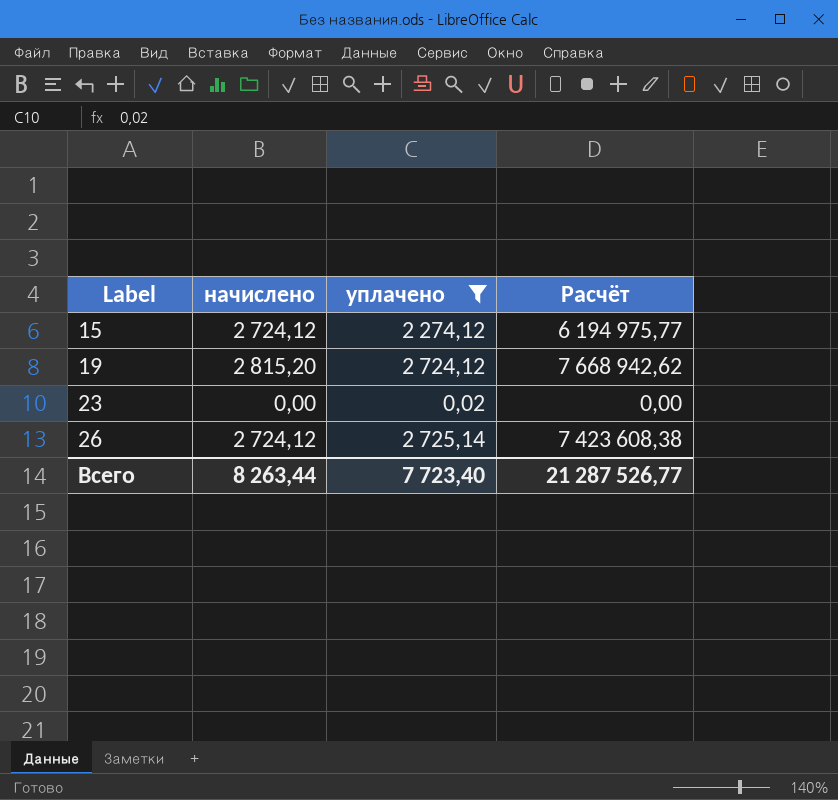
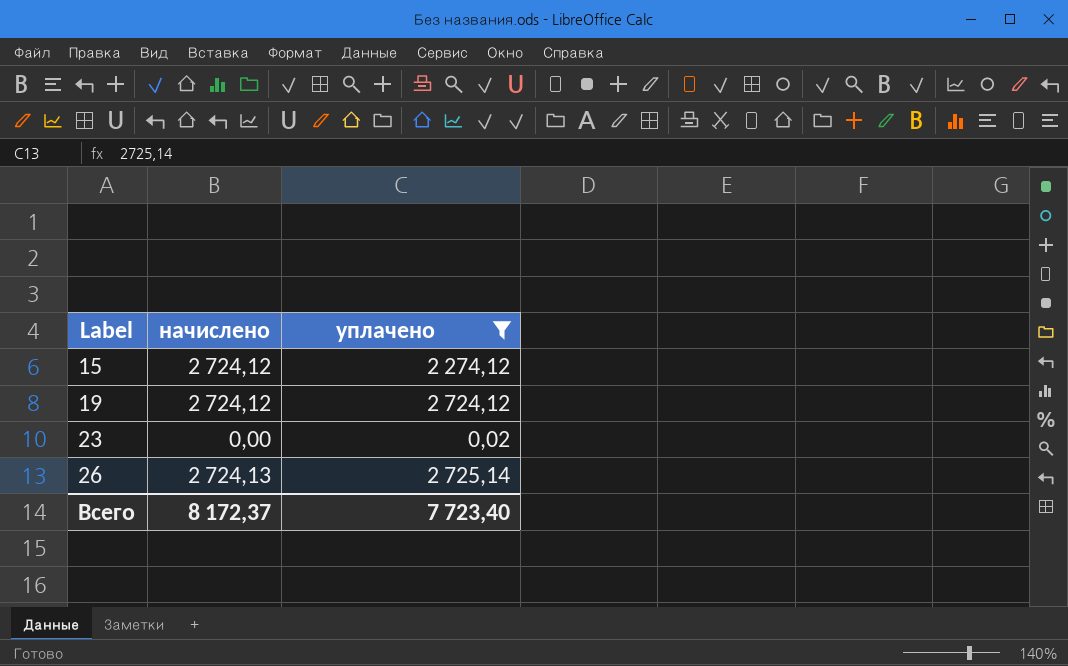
column Расчёт | formula: [начислено] * [уплачено] -> none
19 | начислено: 2 815,20 -> 2 724,12
26 | начислено: 2 724,12 -> 2 724,13
Всего | начислено: 8 263,44 -> 8 172,37

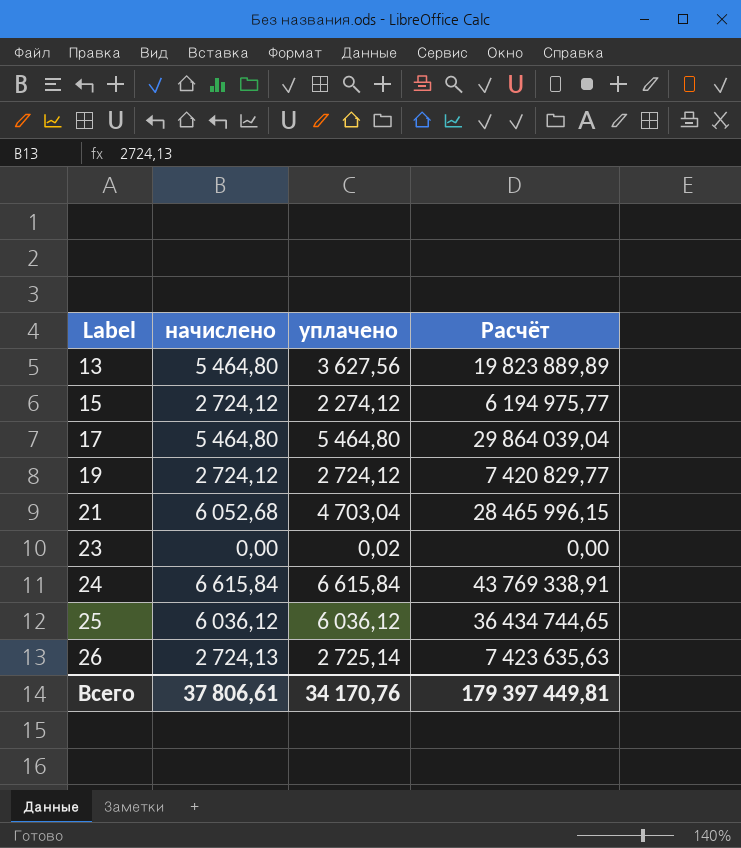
filter: уплачено <= 2 725,14 -> none
column Расчёт | formula: none -> [начислено] * [уплачено]
Всего | начислено: 8 172,37 -> 37 806,61
Всего | уплачено: 7 723,40 -> 34 170,76

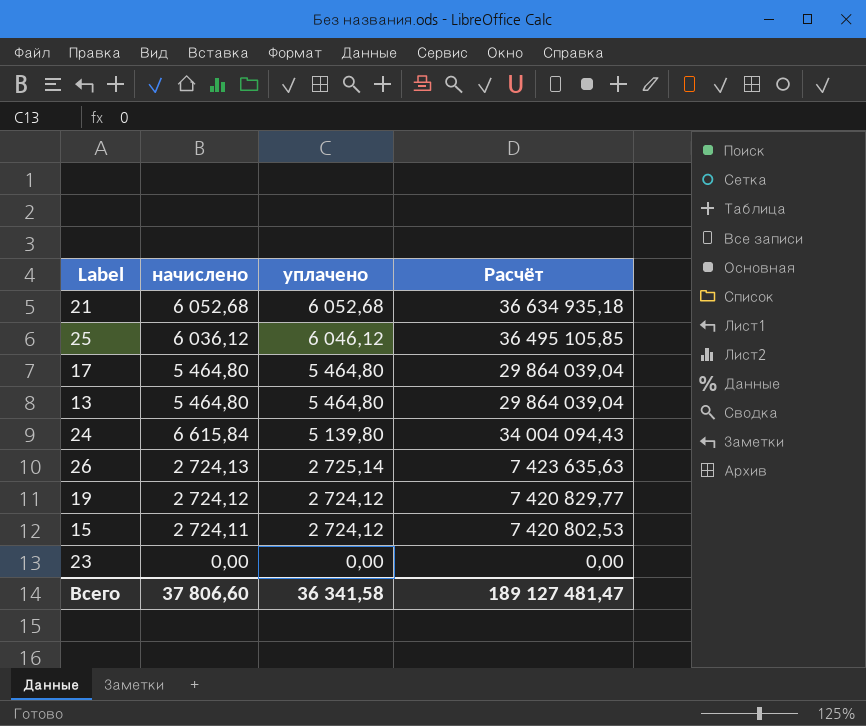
row order: Label ascending -> уплачено descending
21 | уплачено: 4 703,04 -> 6 052,68
21 | Расчёт: 28 465 996,15 -> 36 634 935,18
25 | уплачено: 6 036,12 -> 6 046,12
25 | Расчёт: 36 434 744,65 -> 36 495 105,85
13 | уплачено: 3 627,56 -> 5 464,80
13 | Расчёт: 19 823 889,89 -> 29 864 039,04
24 | уплачено: 6 615,84 -> 5 139,80
24 | Расчёт: 43 769 338,91 -> 34 004 094,43
15 | начислено: 2 724,12 -> 2 724,11
15 | уплачено: 2 274,12 -> 2 724,12
15 | Расчёт: 6 194 975,77 -> 7 420 802,53
23 | уплачено: 0,02 -> 0,00
Всего | начислено: 37 806,61 -> 37 806,60
Всего | уплачено: 34 170,76 -> 36 341,58
Всего | Расчёт: 179 397 449,81 -> 189 127 481,47

